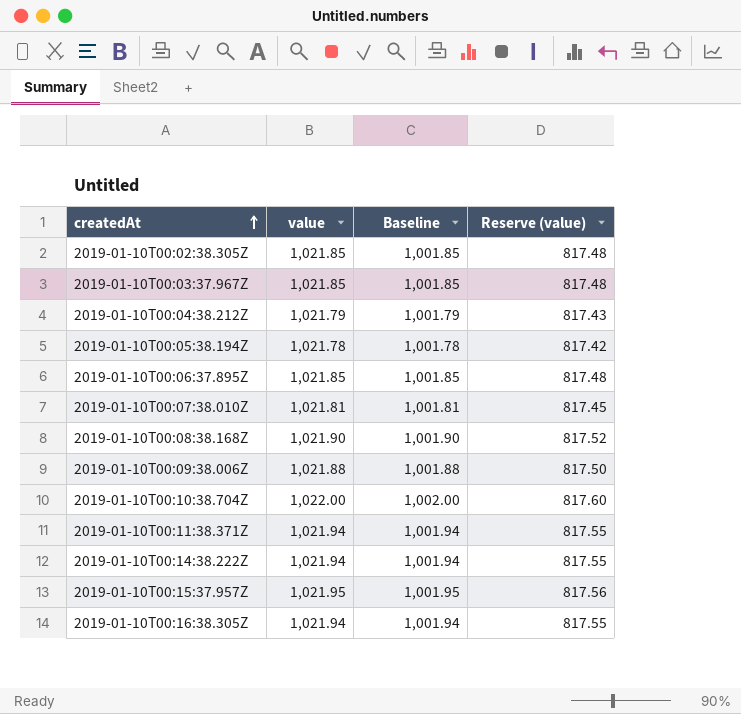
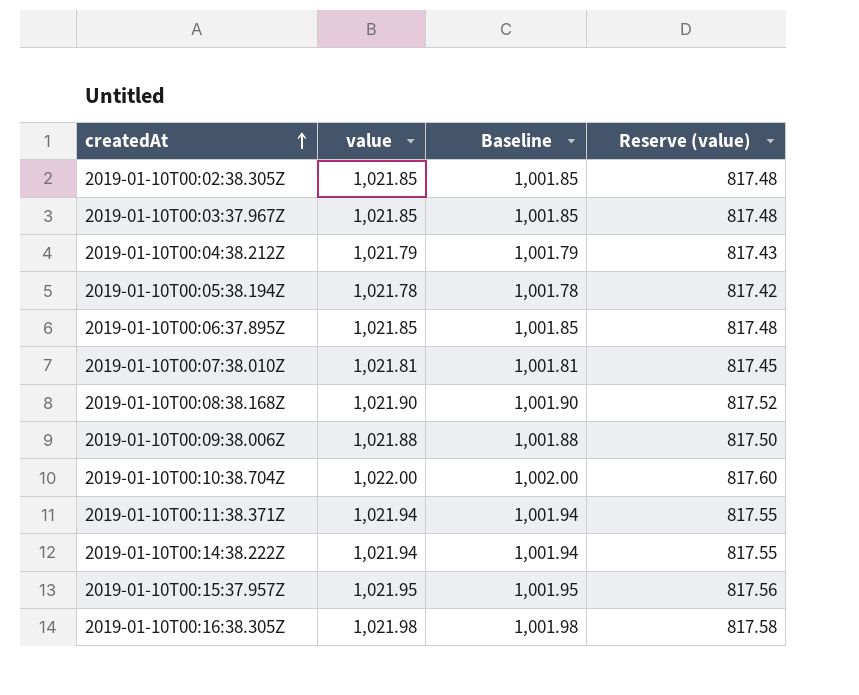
2019-01-10T00:16:38.305Z | value: 1,021.94 -> 1,021.98
2019-01-10T00:16:38.305Z | Baseline: 1,001.94 -> 1,001.98
2019-01-10T00:16:38.305Z | Reserve (value): 817.55 -> 817.58

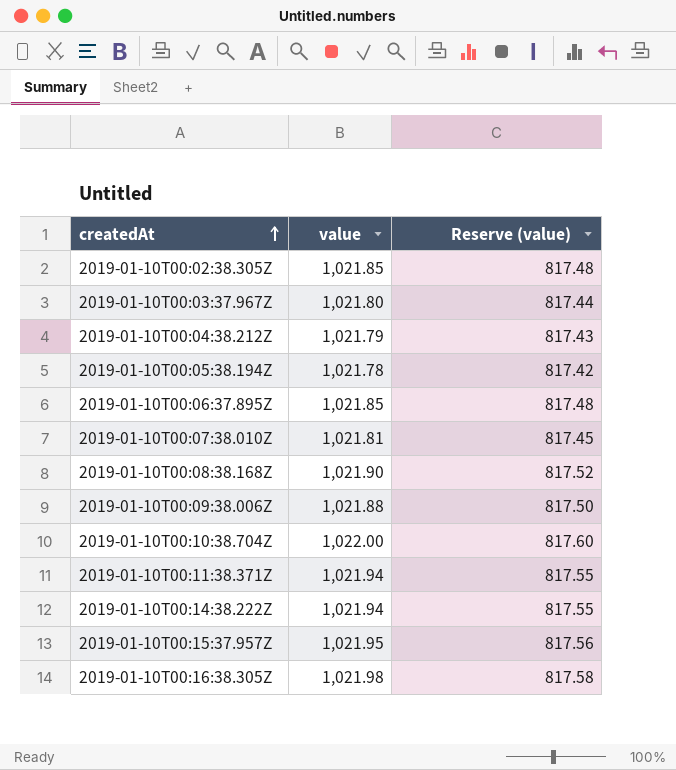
column Baseline | formula: [value] - 20 -> none
2019-01-10T00:03:37.967Z | value: 1,021.85 -> 1,021.80
2019-01-10T00:03:37.967Z | Reserve (value): 817.48 -> 817.44

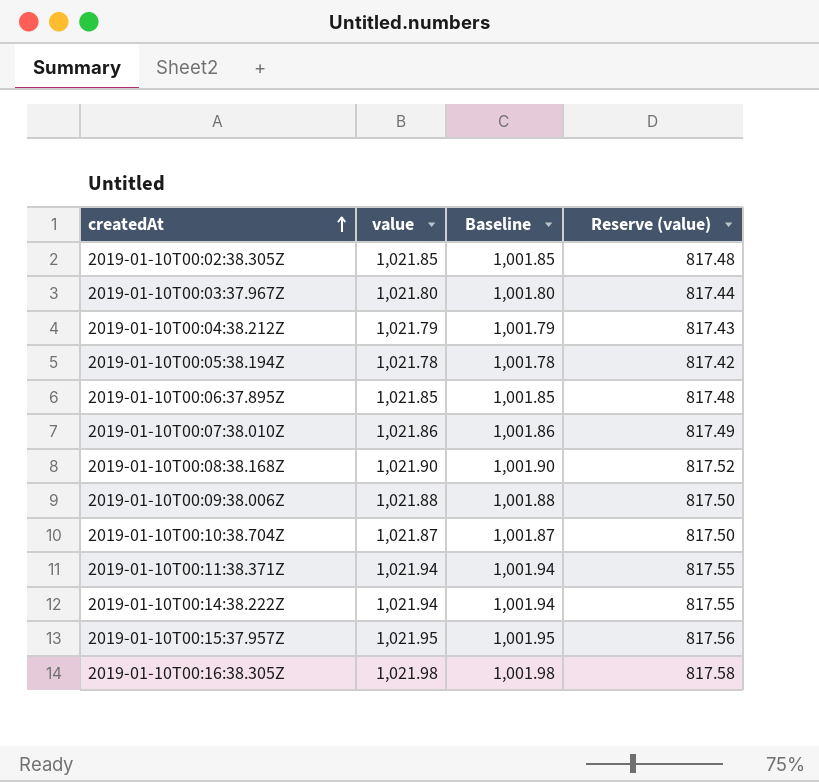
column Baseline | formula: none -> [value] - 20
2019-01-10T00:07:38.010Z | value: 1,021.81 -> 1,021.86
2019-01-10T00:07:38.010Z | Reserve (value): 817.45 -> 817.49
2019-01-10T00:10:38.704Z | value: 1,022.00 -> 1,021.87
2019-01-10T00:10:38.704Z | Reserve (value): 817.60 -> 817.50

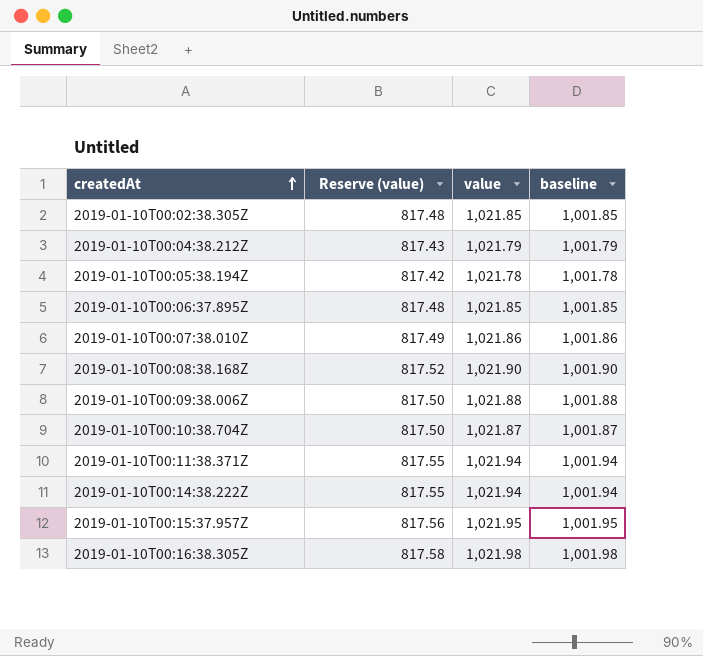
column Reserve (value) | position: 4 -> 2
column name: Baseline -> baseline
row 2019-01-10T00:03:37.967Z: 1,021.80 | 1,001.80 | 817.44 -> none

